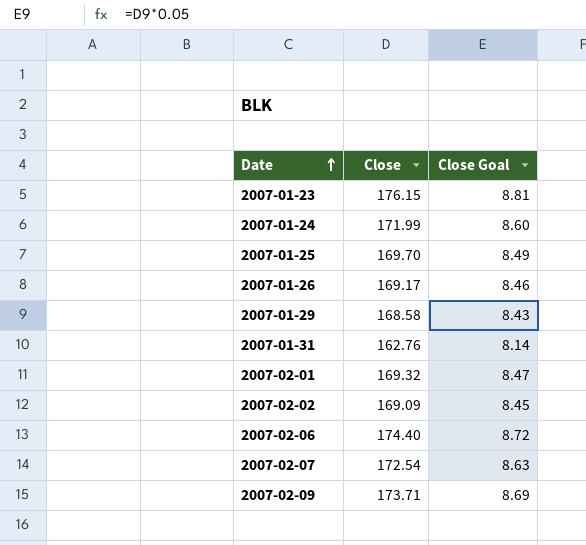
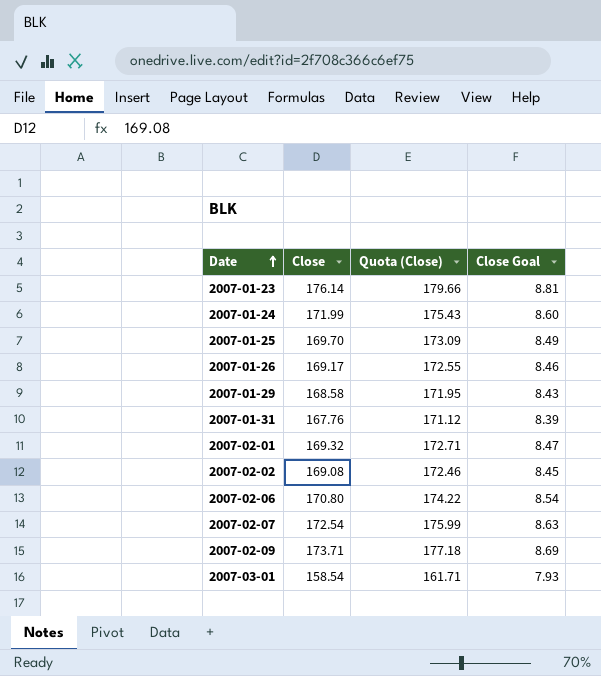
column Quota (Close) | formula: none -> [Close] * 1.02
2007-01-23 | Close: 176.15 -> 176.14
2007-01-31 | Close: 162.76 -> 167.76
2007-01-31 | Close Goal: 8.14 -> 8.39
2007-02-02 | Close: 169.09 -> 169.08
2007-02-06 | Close: 174.40 -> 170.80
2007-02-06 | Close Goal: 8.72 -> 8.54
row 2007-03-01: none -> 158.54 | 161.71 | 7.93

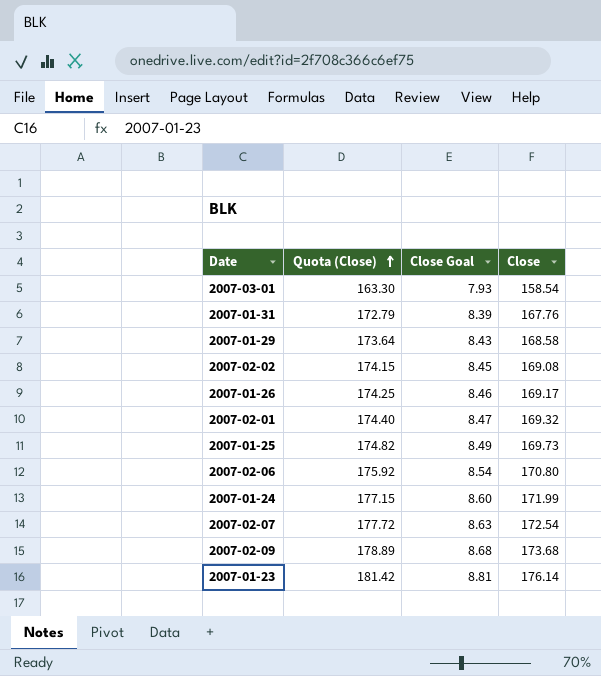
row order: Date ascending -> Quota (Close) ascending
column Quota (Close) | formula: [Close] * 1.02 -> [Close] * 1.03
column Close | position: 2 -> 4
2007-01-25 | Close: 169.70 -> 169.73
2007-02-09 | Close Goal: 8.69 -> 8.68
2007-02-09 | Close: 173.71 -> 173.68

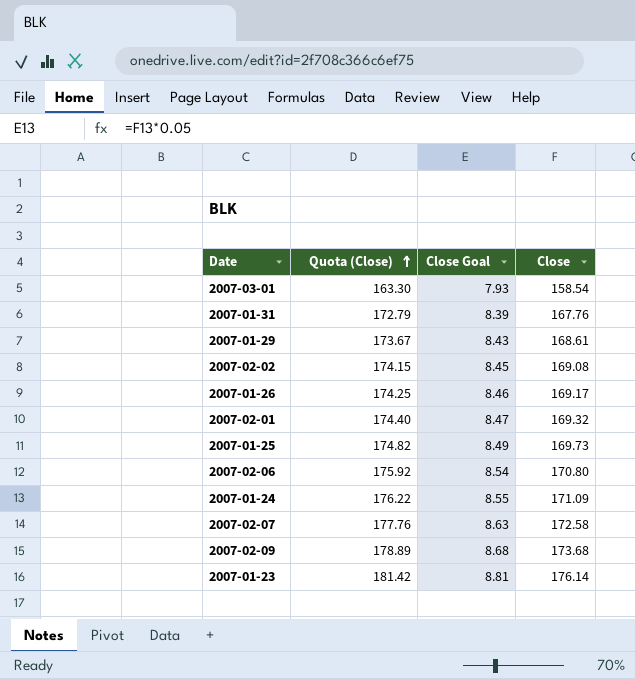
2007-01-29 | Quota (Close): 173.64 -> 173.67
2007-01-29 | Close: 168.58 -> 168.61
2007-01-24 | Quota (Close): 177.15 -> 176.22
2007-01-24 | Close Goal: 8.60 -> 8.55
2007-01-24 | Close: 171.99 -> 171.09
2007-02-07 | Quota (Close): 177.72 -> 177.76
2007-02-07 | Close: 172.54 -> 172.58

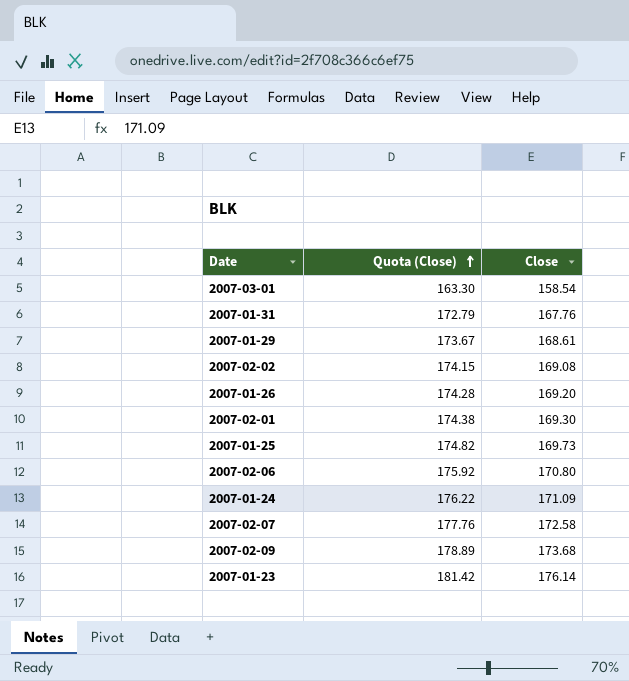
column Close Goal | formula: [Close] * 0.05 -> none
2007-01-26 | Quota (Close): 174.25 -> 174.28
2007-01-26 | Close: 169.17 -> 169.20
2007-02-01 | Quota (Close): 174.40 -> 174.38
2007-02-01 | Close: 169.32 -> 169.30

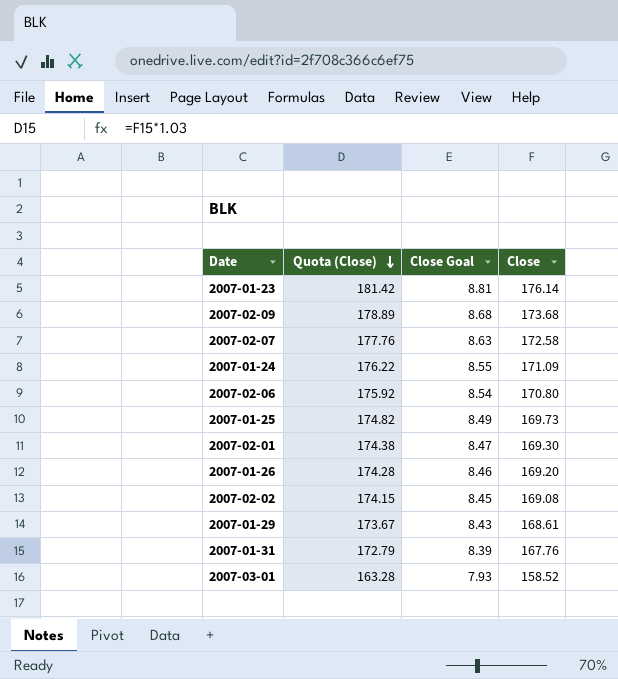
row order: Quota (Close) ascending -> Quota (Close) descending
column Close Goal | formula: none -> [Close] * 0.05
2007-03-01 | Quota (Close): 163.30 -> 163.28
2007-03-01 | Close: 158.54 -> 158.52

